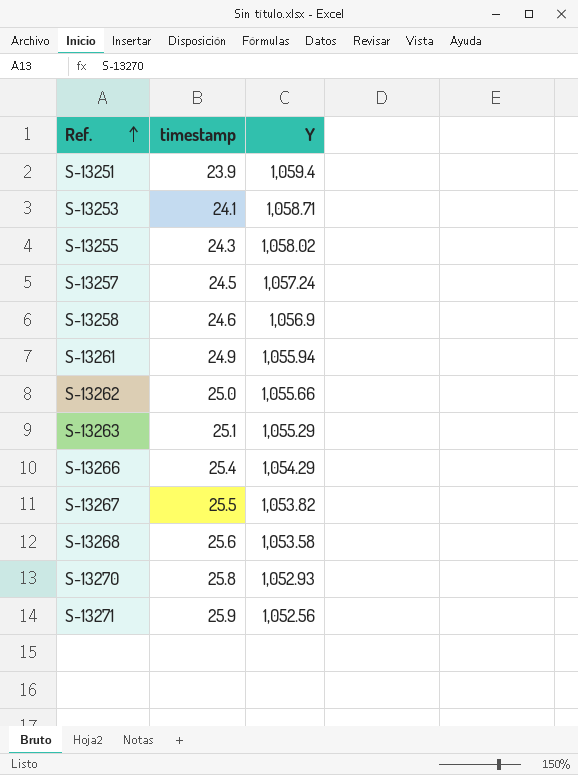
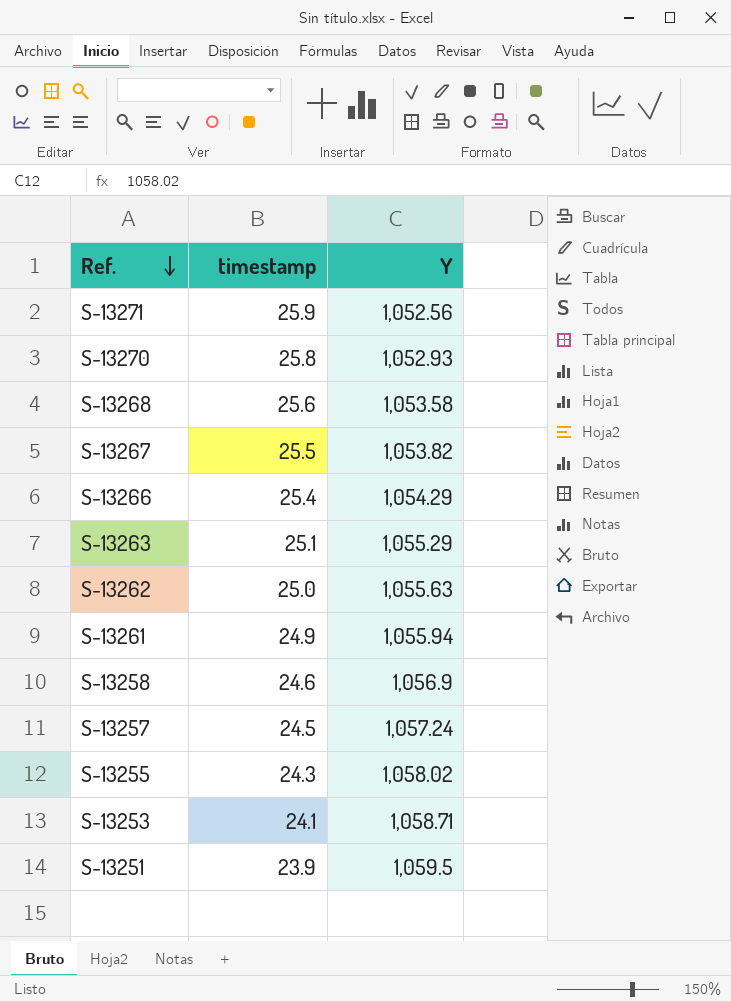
row order: Ref. ascending -> Ref. descending
S-13262 | Y: 1,055.66 -> 1,055.63
S-13251 | Y: 1,059.4 -> 1,059.5

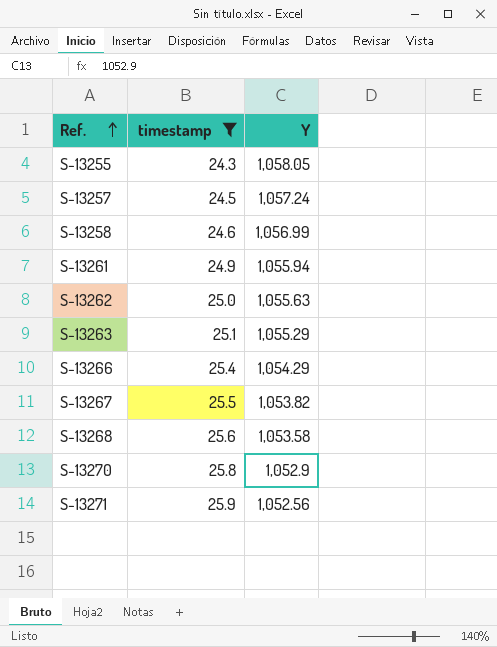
filter: none -> timestamp >= 24.3
row order: Ref. descending -> Ref. ascending
S-13255 | Y: 1,058.02 -> 1,058.05
S-13258 | Y: 1,056.9 -> 1,056.99
S-13270 | Y: 1,052.93 -> 1,052.9

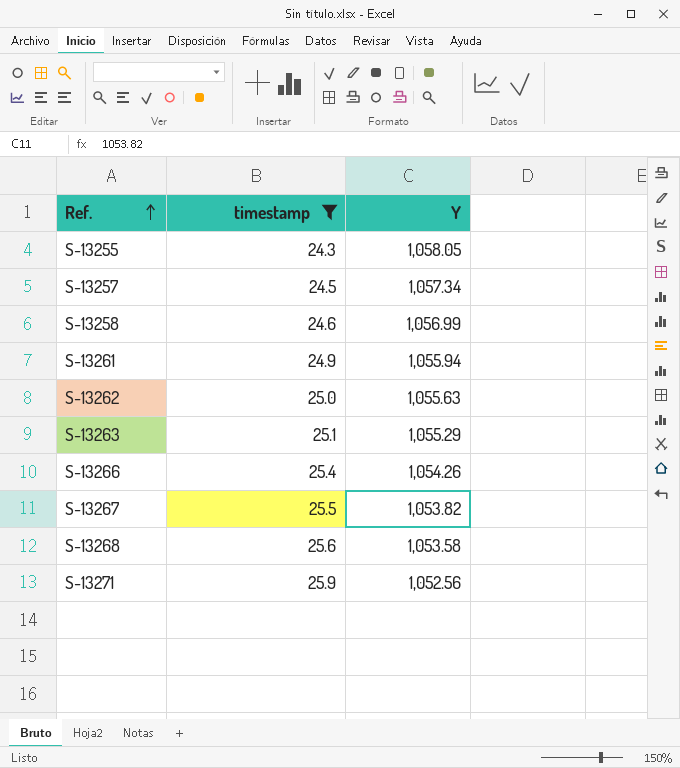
row S-13270: 25.8 | 1,052.9 -> none
S-13257 | Y: 1,057.24 -> 1,057.34
S-13266 | Y: 1,054.29 -> 1,054.26

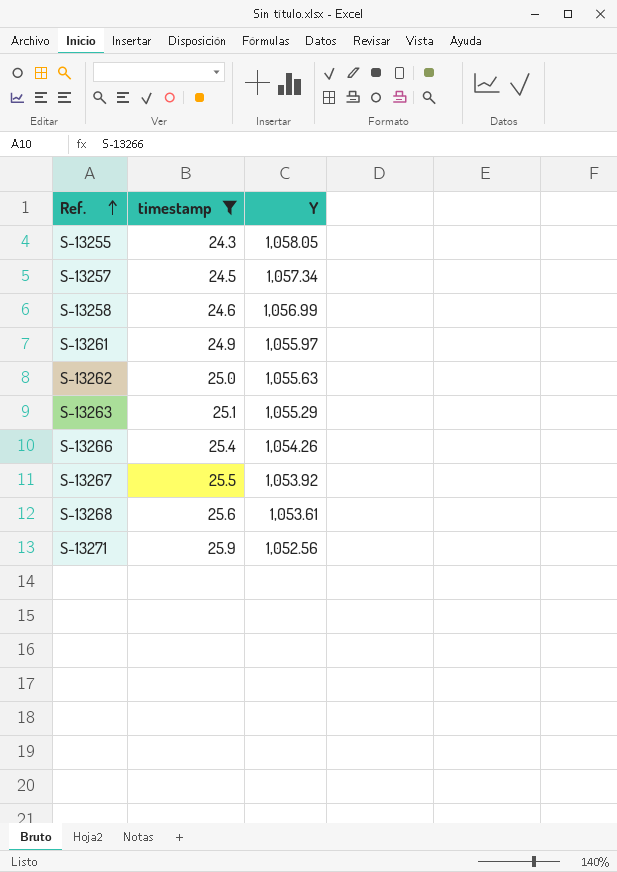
S-13261 | Y: 1,055.94 -> 1,055.97
S-13267 | Y: 1,053.82 -> 1,053.92
S-13268 | Y: 1,053.58 -> 1,053.61

